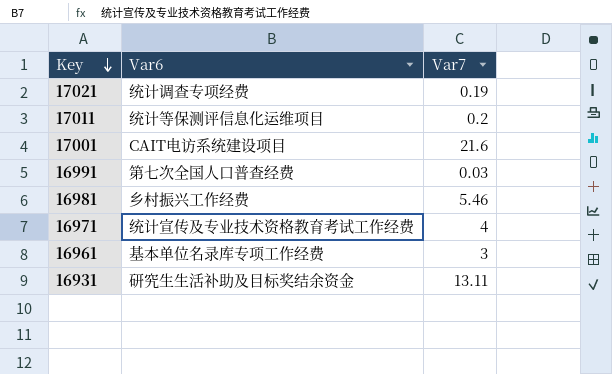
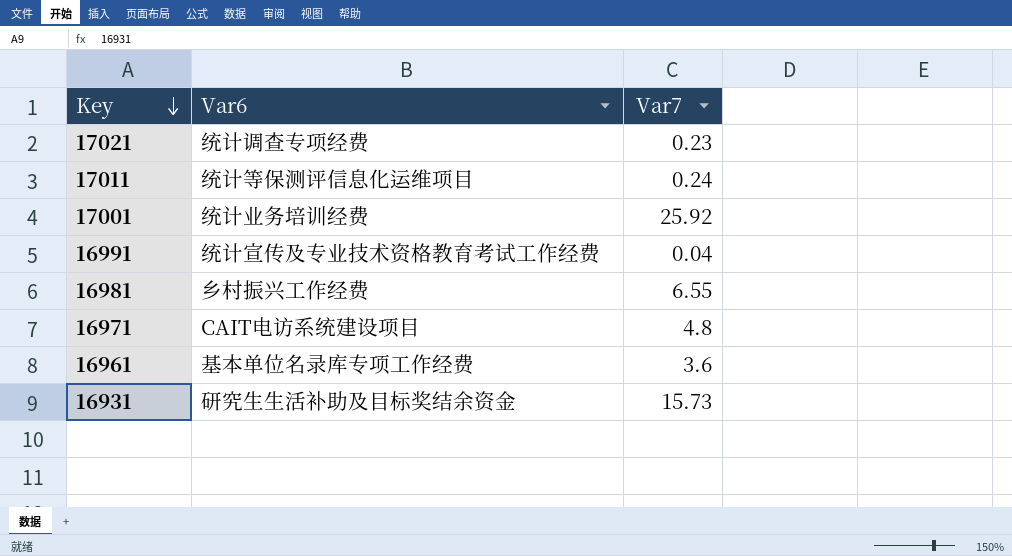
17021 | Var7: 0.19 -> 0.23
17011 | Var7: 0.2 -> 0.24
17001 | Var6: CAIT电访系统建设项目 -> 统计业务培训经费
17001 | Var7: 21.6 -> 25.92
16991 | Var6: 第七次全国人口普查经费 -> 统计宣传及专业技术资格教育考试工作经费
16991 | Var7: 0.03 -> 0.04
16981 | Var7: 5.46 -> 6.55
16971 | Var6: 统计宣传及专业技术资格教育考试工作经费 -> CAIT电访系统建设项目
16971 | Var7: 4 -> 4.8
16961 | Var7: 3 -> 3.6
16931 | Var7: 13.11 -> 15.73

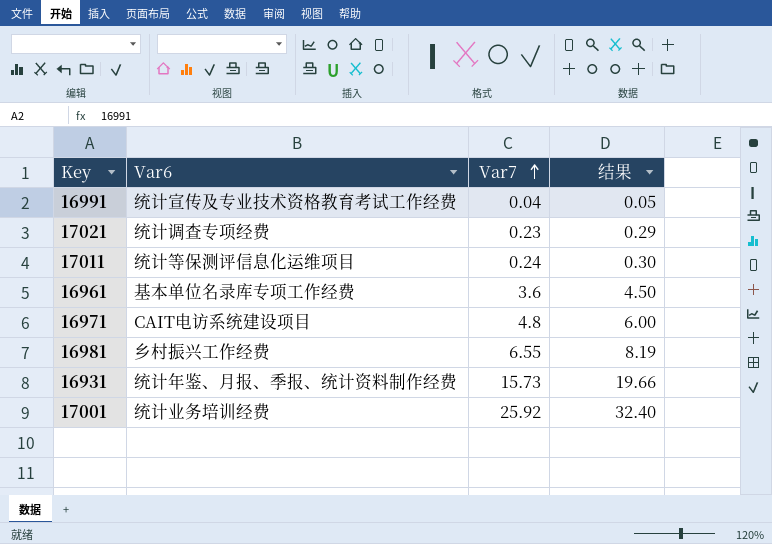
row order: Key descending -> Var7 ascending
column 结果 | formula: none -> [Var7] * 1.25
16931 | Var6: 研究生生活补助及目标奖结余资金 -> 统计年鉴、月报、季报、统计资料制作经费

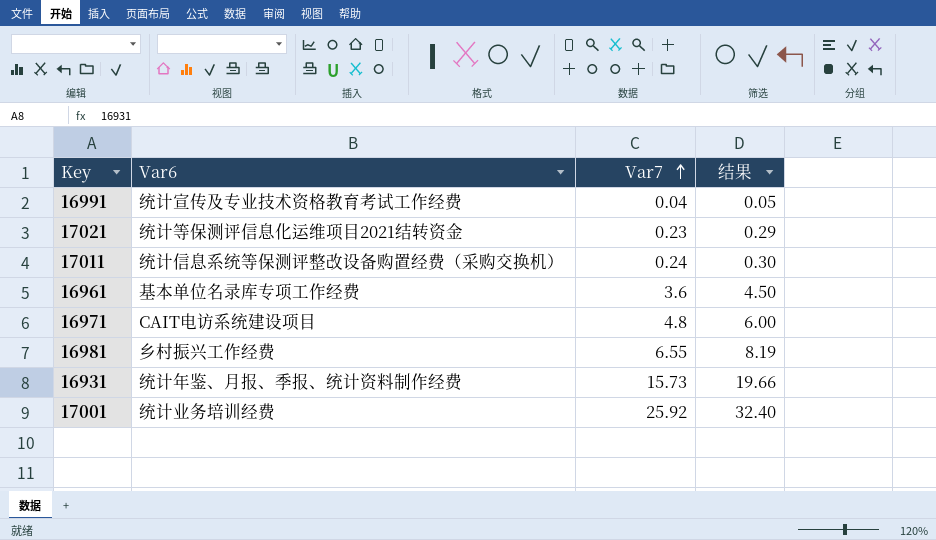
17021 | Var6: 统计调查专项经费 -> 统计等保测评信息化运维项目2021结转资金
17011 | Var6: 统计等保测评信息化运维项目 -> 统计信息系统等保测评整改设备购置经费（采购交换机）

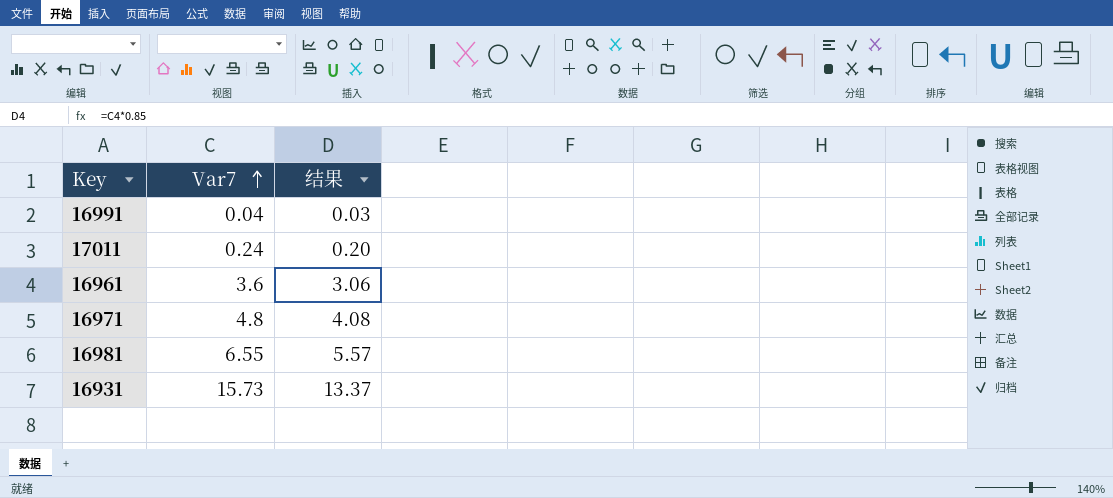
column Var6 | position: 2 -> none
column 结果 | formula: [Var7] * 1.25 -> [Var7] * 0.85
row 17021: 统计等保测评信息化运维项目2021结转资金 | 0.23 | 0.29 -> none
row 17001: 统计业务培训经费 | 25.92 | 32.40 -> none

